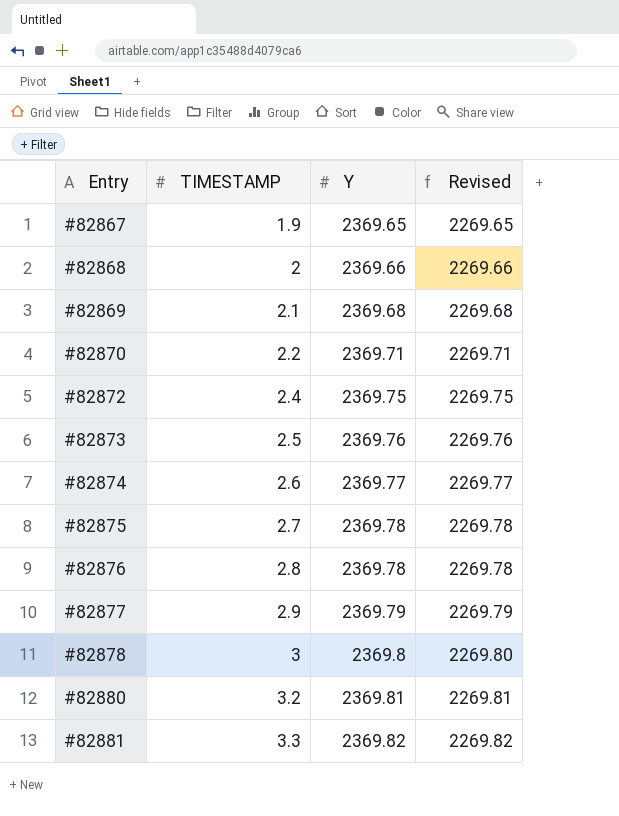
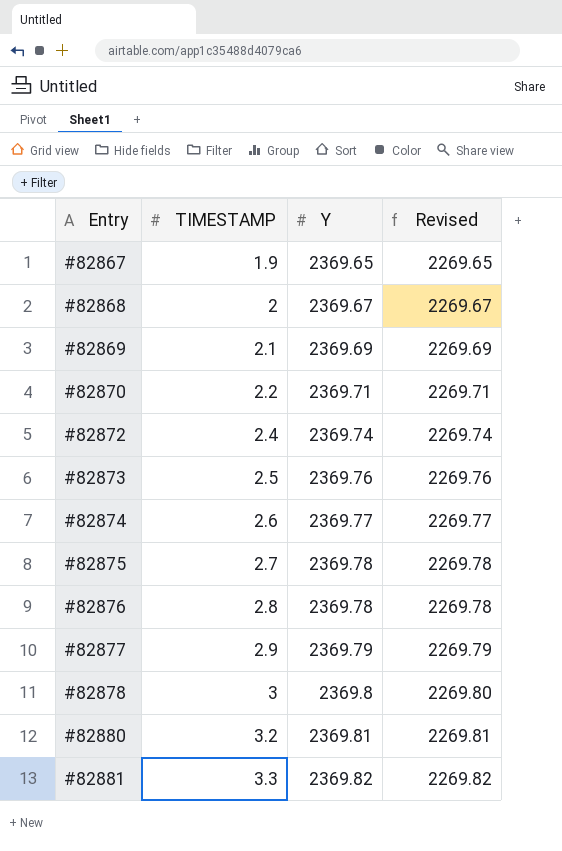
#82868 | Y: 2369.66 -> 2369.67
#82868 | Revised: 2269.66 -> 2269.67
#82869 | Y: 2369.68 -> 2369.69
#82869 | Revised: 2269.68 -> 2269.69
#82872 | Y: 2369.75 -> 2369.74
#82872 | Revised: 2269.75 -> 2269.74

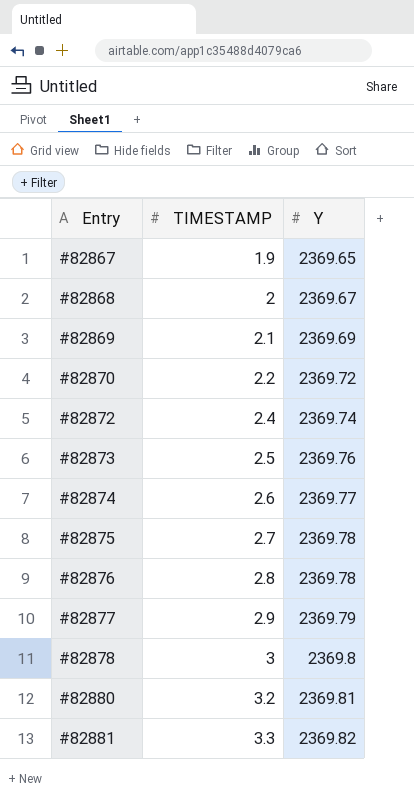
column Revised | formula: [Y] - 100 -> none
#82870 | Y: 2369.71 -> 2369.72

